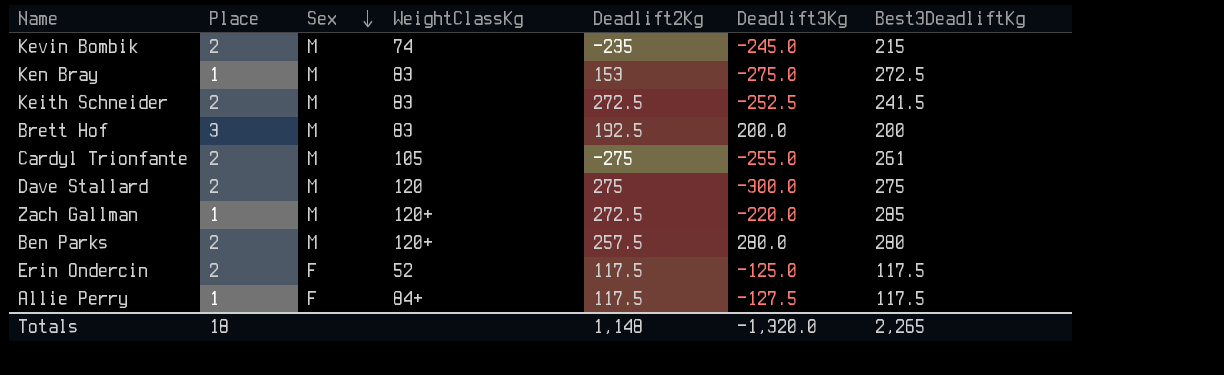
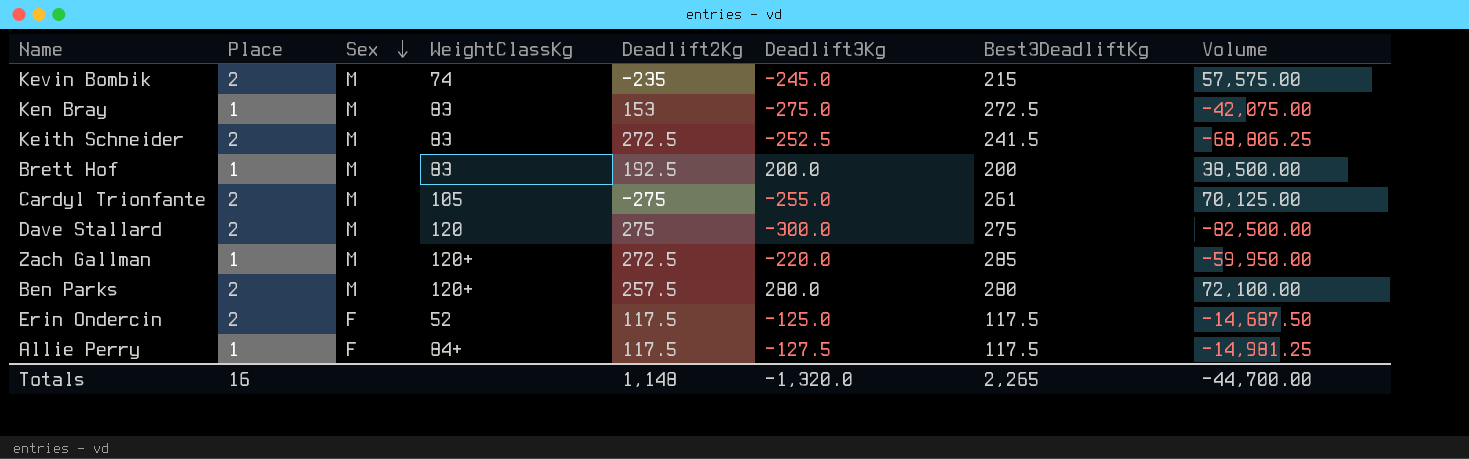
column Volume | formula: none -> [Deadlift2Kg] * [Deadlift3Kg]
Brett Hof | Place: 3 -> 1
Totals | Place: 18 -> 16

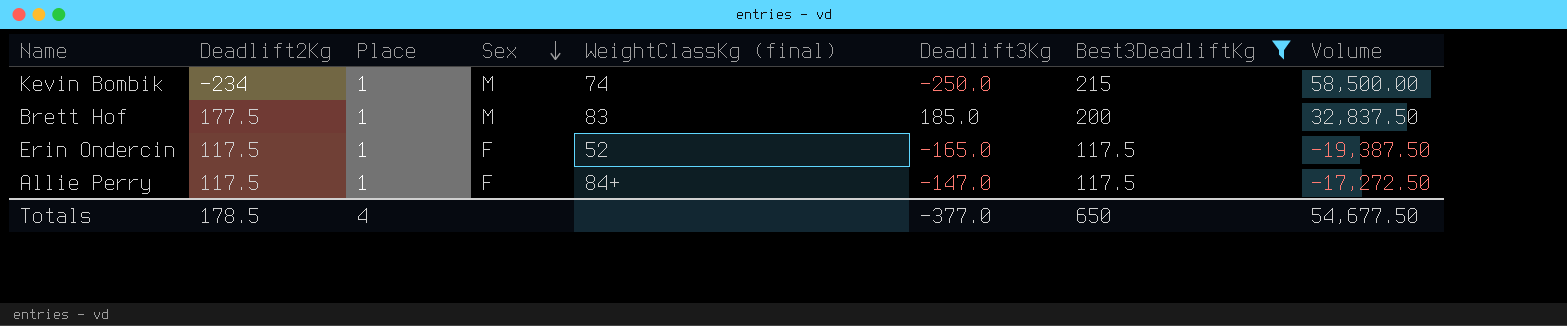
filter: none -> Best3DeadliftKg <= 215
column Deadlift2Kg | position: 5 -> 2
column name: WeightClassKg -> WeightClassKg (final)
Kevin Bombik | Deadlift2Kg: -235 -> -234
Kevin Bombik | Place: 2 -> 1
Kevin Bombik | Deadlift3Kg: -245.0 -> -250.0
Kevin Bombik | Volume: 57,575.00 -> 58,500.00
Brett Hof | Deadlift2Kg: 192.5 -> 177.5
Brett Hof | Deadlift3Kg: 200.0 -> 185.0
Brett Hof | Volume: 38,500.00 -> 32,837.50
Erin Ondercin | Place: 2 -> 1
Erin Ondercin | Deadlift3Kg: -125.0 -> -165.0
Erin Ondercin | Volume: -14,687.50 -> -19,387.50
Allie Perry | Deadlift3Kg: -127.5 -> -147.0
Allie Perry | Volume: -14,981.25 -> -17,272.50
Totals | Deadlift2Kg: 1,148 -> 178.5
Totals | Place: 16 -> 4
Totals | Deadlift3Kg: -1,320.0 -> -377.0
Totals | Best3DeadliftKg: 2,265 -> 650
Totals | Volume: -44,700.00 -> 54,677.50

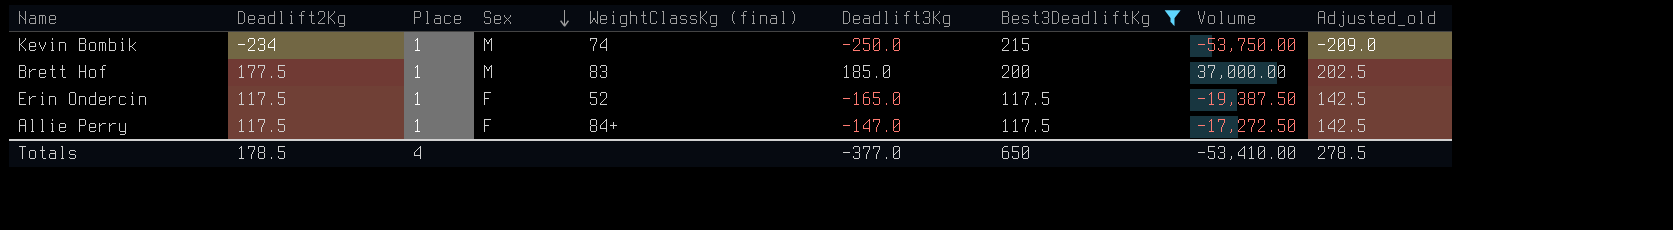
column Volume | formula: [Deadlift2Kg] * [Deadlift3Kg] -> [Deadlift3Kg] * [Best3DeadliftKg]
column Adjusted_old | formula: none -> [Deadlift2Kg] + 25
Totals | Volume: 54,677.50 -> -53,410.00

